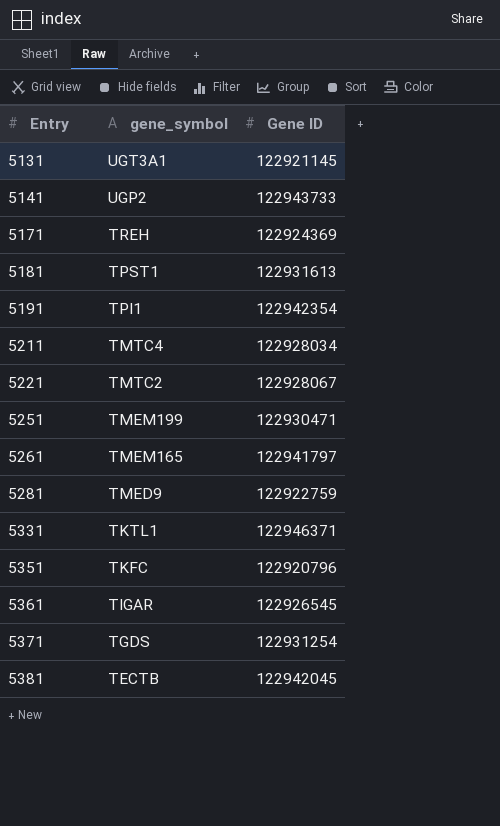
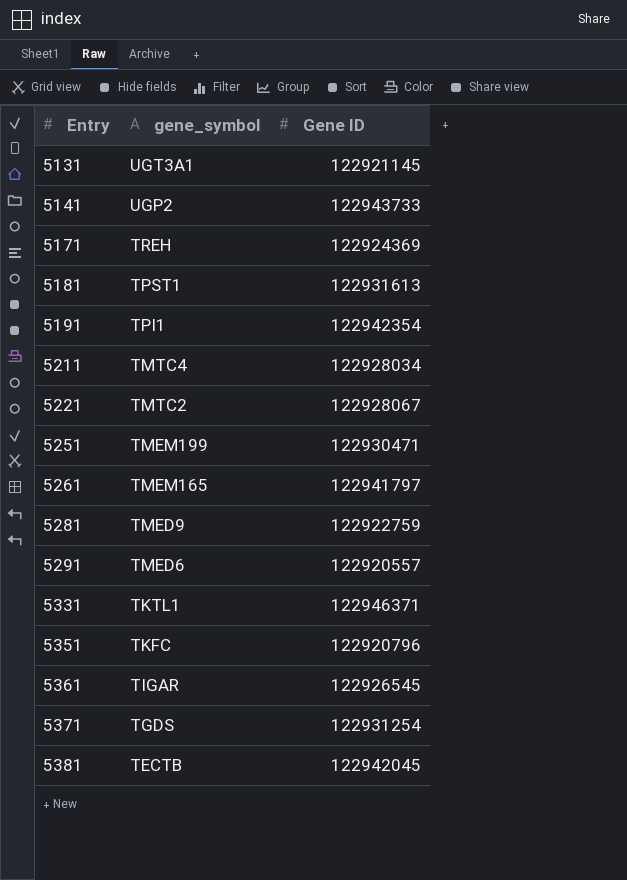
row 5291: none -> TMED6 | 122920557

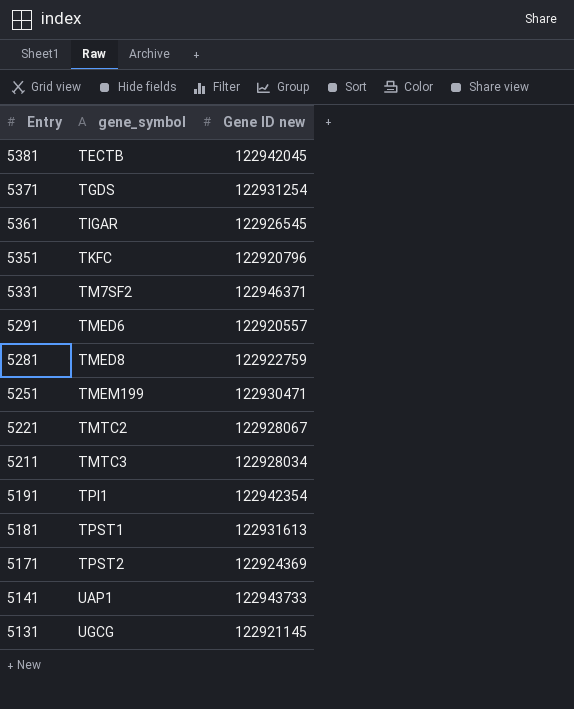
row order: Entry ascending -> Entry descending
column name: Gene ID -> Gene ID new
row 5261: TMEM165 | 122941797 -> none
5331 | gene_symbol: TKTL1 -> TM7SF2
5281 | gene_symbol: TMED9 -> TMED8
5211 | gene_symbol: TMTC4 -> TMTC3
5171 | gene_symbol: TREH -> TPST2
5141 | gene_symbol: UGP2 -> UAP1
5131 | gene_symbol: UGT3A1 -> UGCG

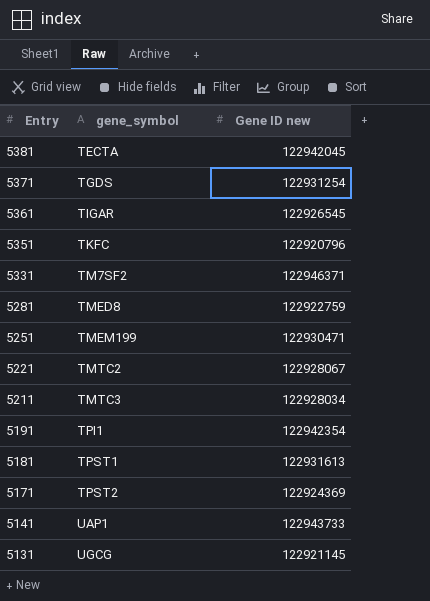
row 5291: TMED6 | 122920557 -> none
5381 | gene_symbol: TECTB -> TECTA

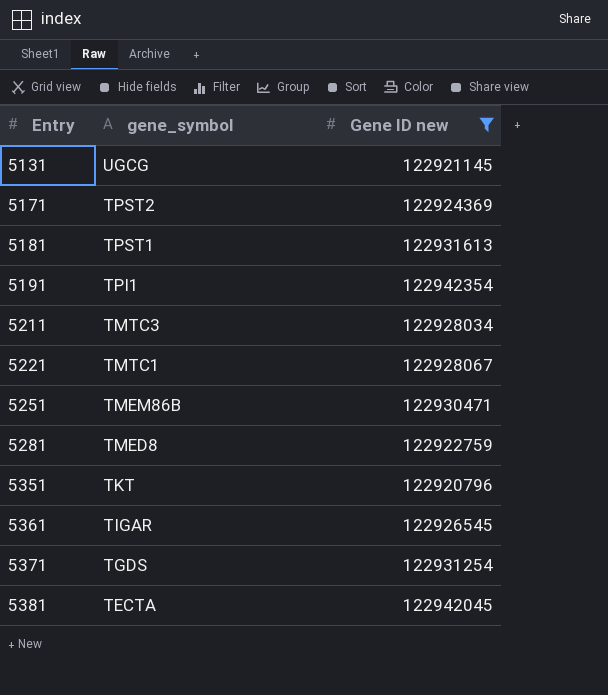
filter: none -> Gene ID new <= 122942354
row order: Entry descending -> Entry ascending
5221 | gene_symbol: TMTC2 -> TMTC1
5251 | gene_symbol: TMEM199 -> TMEM86B
5351 | gene_symbol: TKFC -> TKT

